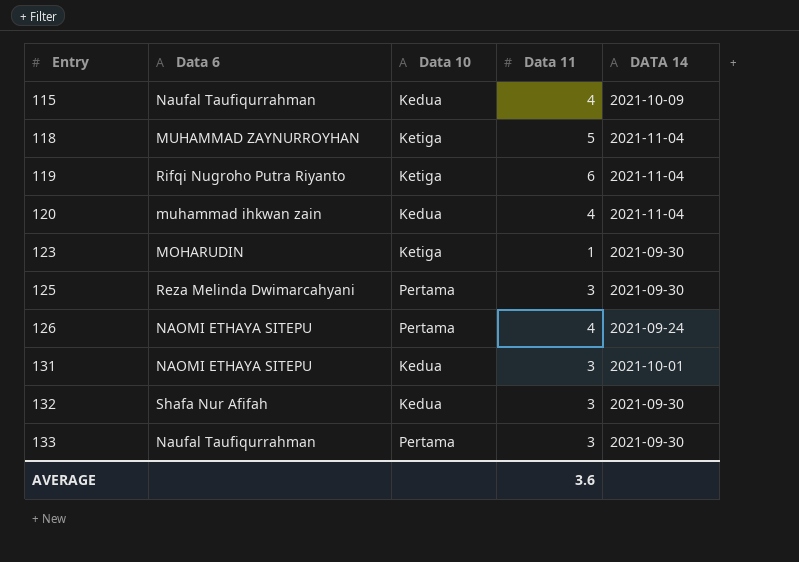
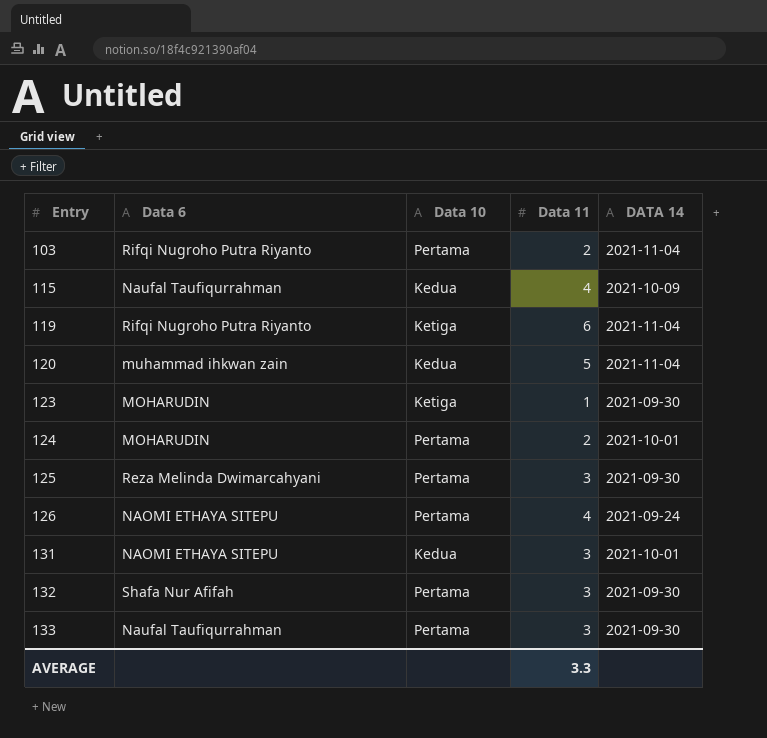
row 118: MUHAMMAD ZAYNURROYHAN | Ketiga | 5 | 2021-11-04 -> none
row 103: none -> Rifqi Nugroho Putra Riyanto | Pertama | 2 | 2021-11-04
120 | Data 11: 4 -> 5
row 124: none -> MOHARUDIN | Pertama | 2 | 2021-10-01
132 | Data 10: Kedua -> Pertama
AVERAGE | Data 11: 3.6 -> 3.3

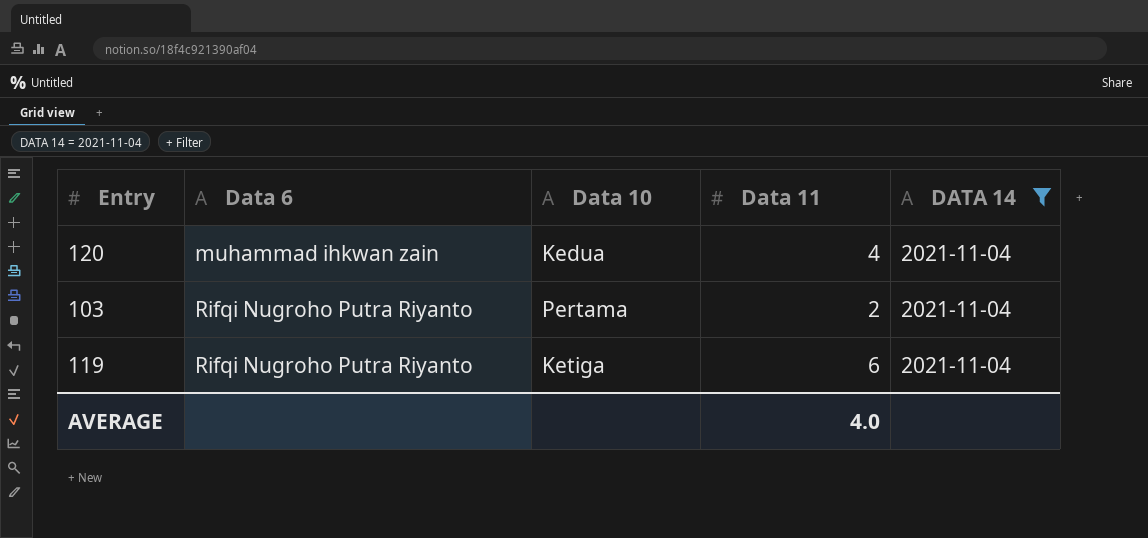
filter: none -> DATA 14 = 2021-11-04
row order: Entry ascending -> Data 6 ascending
120 | Data 11: 5 -> 4
AVERAGE | Data 11: 3.3 -> 4.0

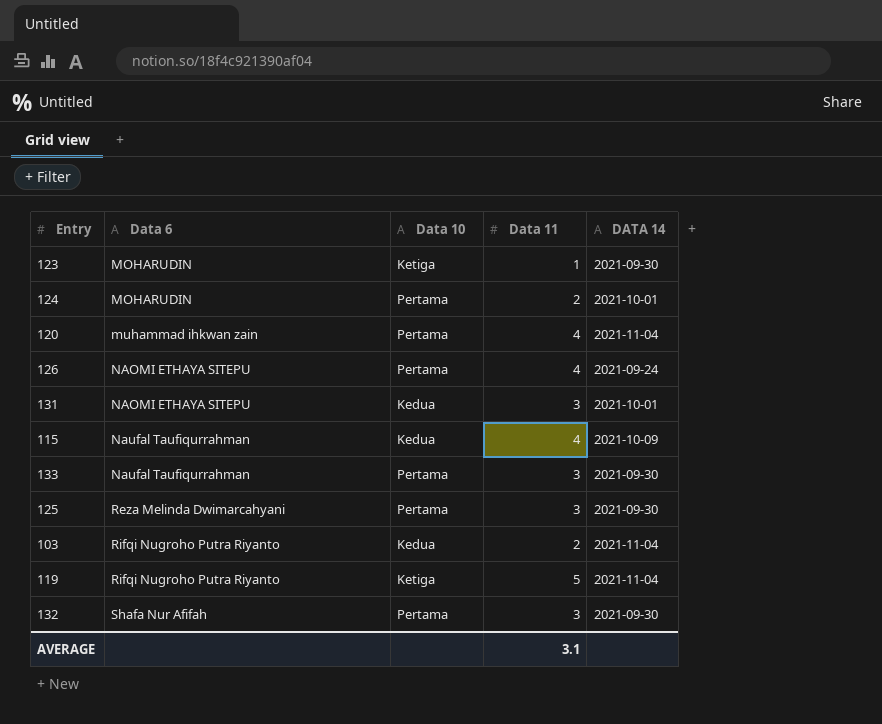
filter: DATA 14 = 2021-11-04 -> none
120 | Data 10: Kedua -> Pertama
103 | Data 10: Pertama -> Kedua
119 | Data 11: 6 -> 5
AVERAGE | Data 11: 4.0 -> 3.1

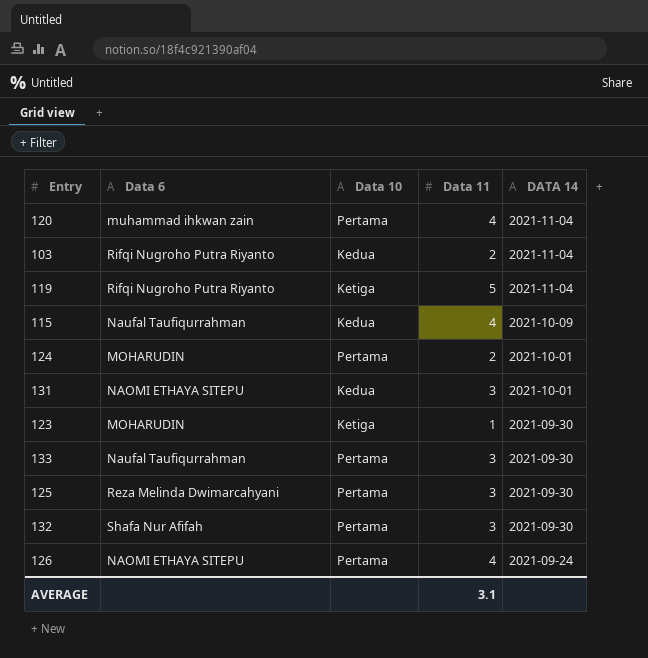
row order: Data 6 ascending -> DATA 14 descending

